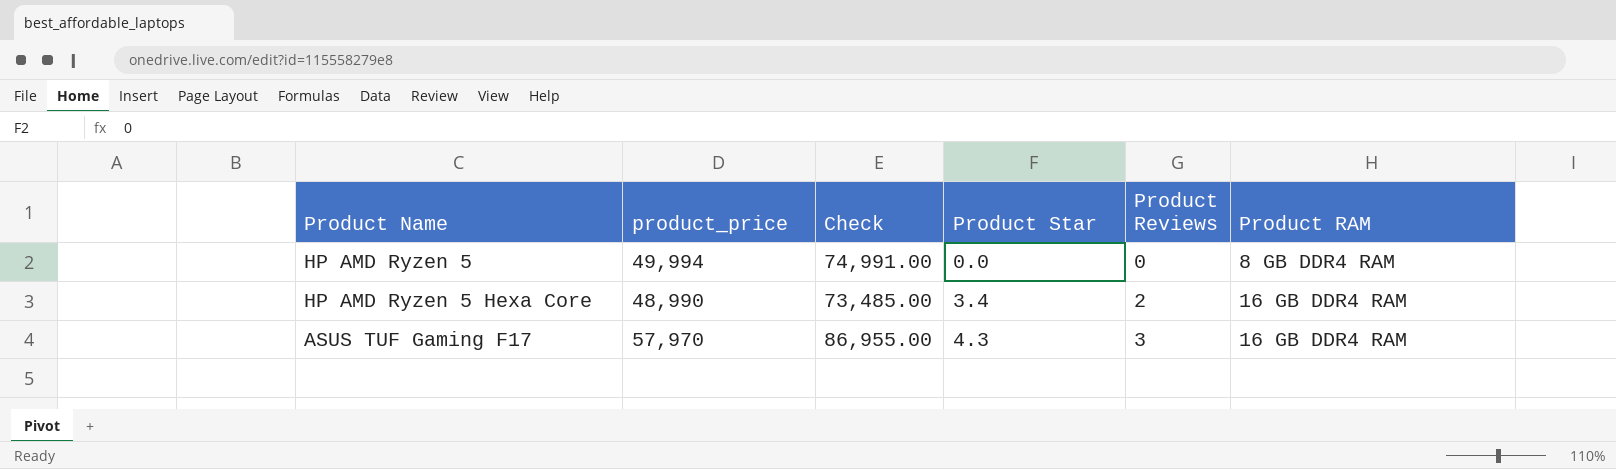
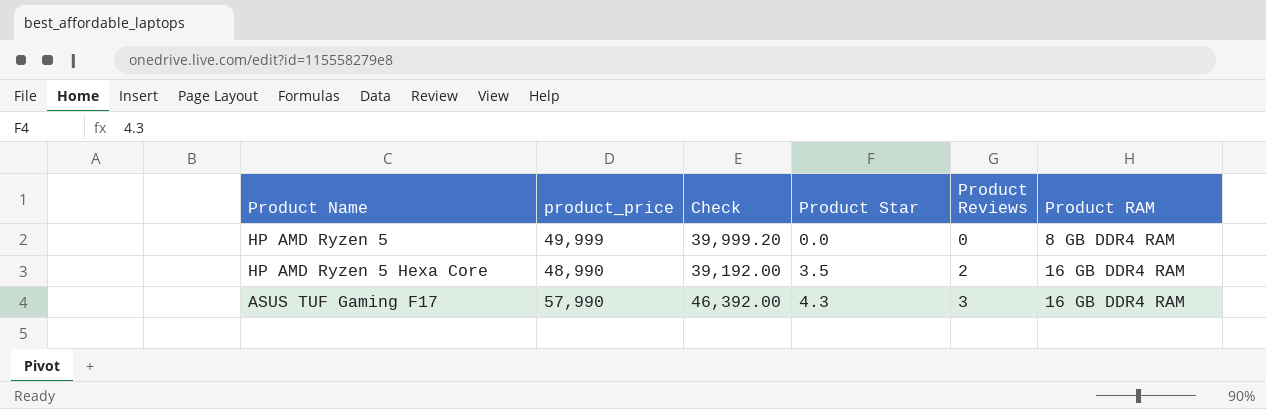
column Check | formula: [product_price] * 1.5 -> [product_price] * 0.8
HP AMD Ryzen 5 | product_price: 49,994 -> 49,999
HP AMD Ryzen 5 Hexa Core | Product Star: 3.4 -> 3.5
ASUS TUF Gaming F17 | product_price: 57,970 -> 57,990

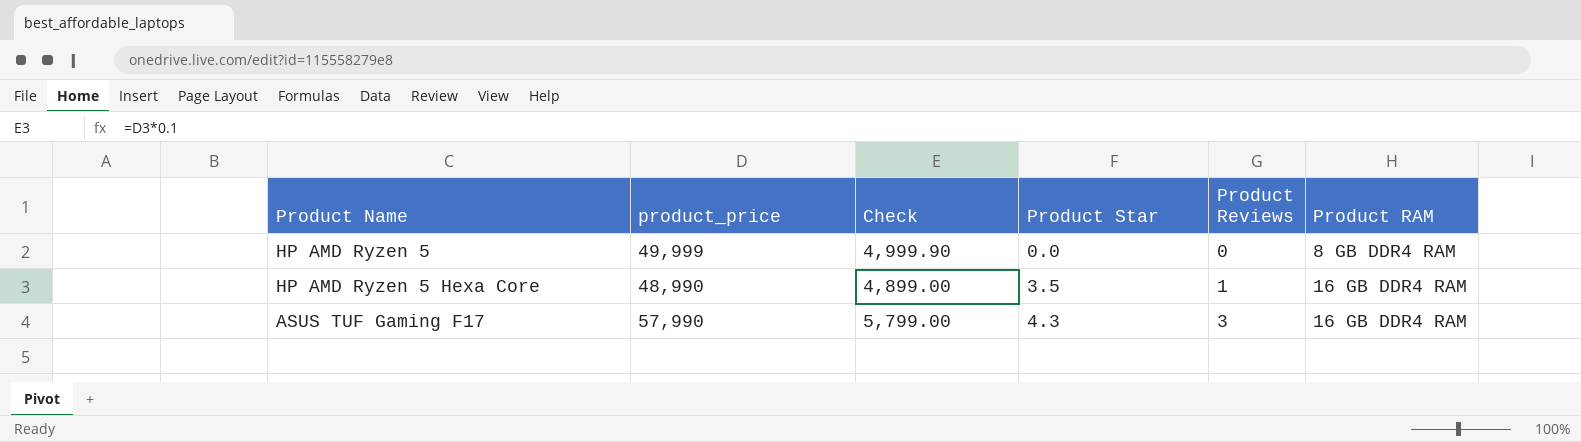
column Check | formula: [product_price] * 0.8 -> [product_price] * 0.1
HP AMD Ryzen 5 Hexa Core | Product Reviews: 2 -> 1

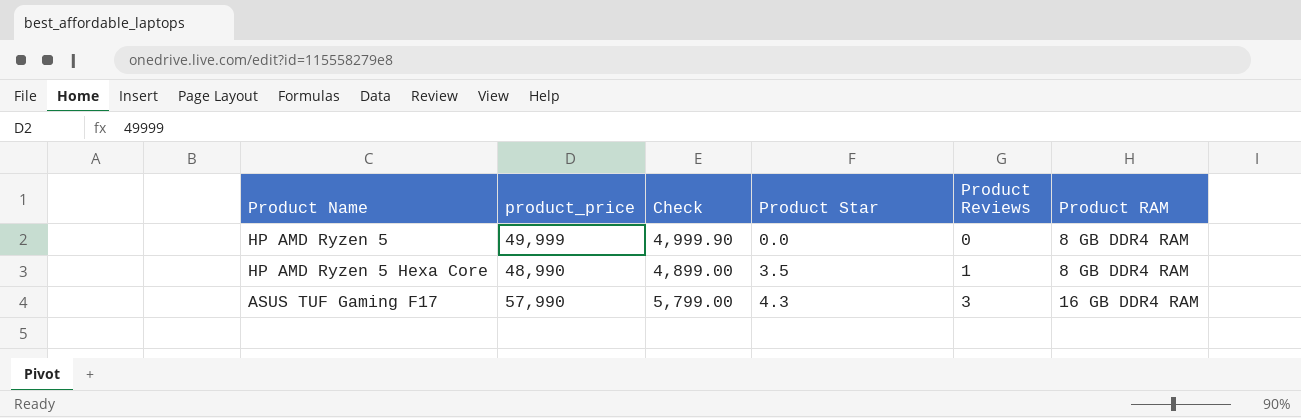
HP AMD Ryzen 5 Hexa Core | Product RAM: 16 GB DDR4 RAM -> 8 GB DDR4 RAM

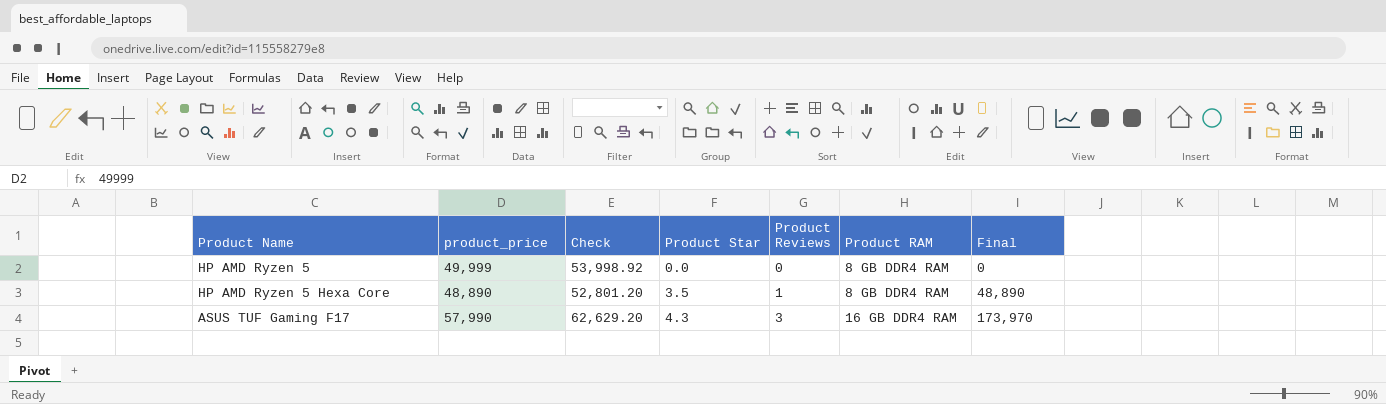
column Check | formula: [product_price] * 0.1 -> [product_price] * 1.08
column Final | formula: none -> [product_price] * [Product Reviews]
HP AMD Ryzen 5 Hexa Core | product_price: 48,990 -> 48,890

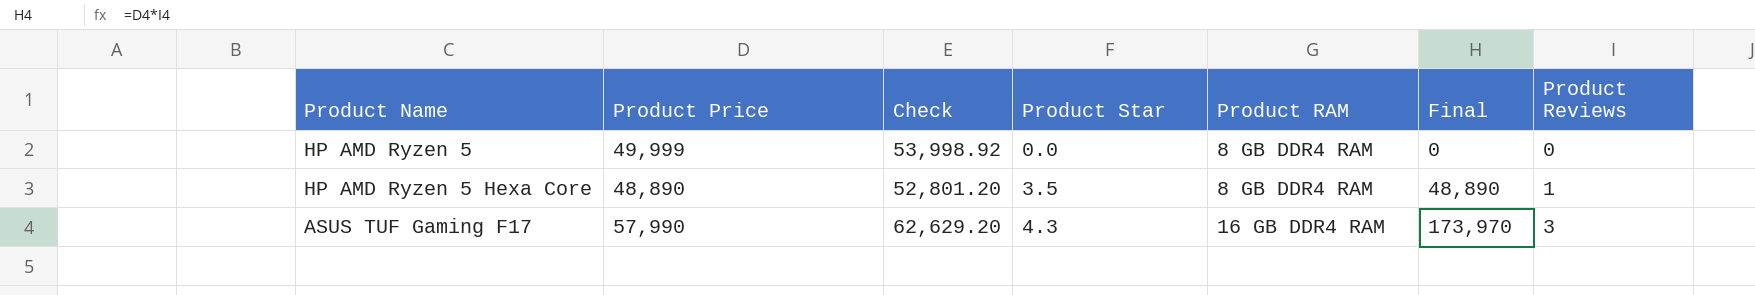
column name: product_price -> Product Price
column Product Reviews | position: 5 -> 7

